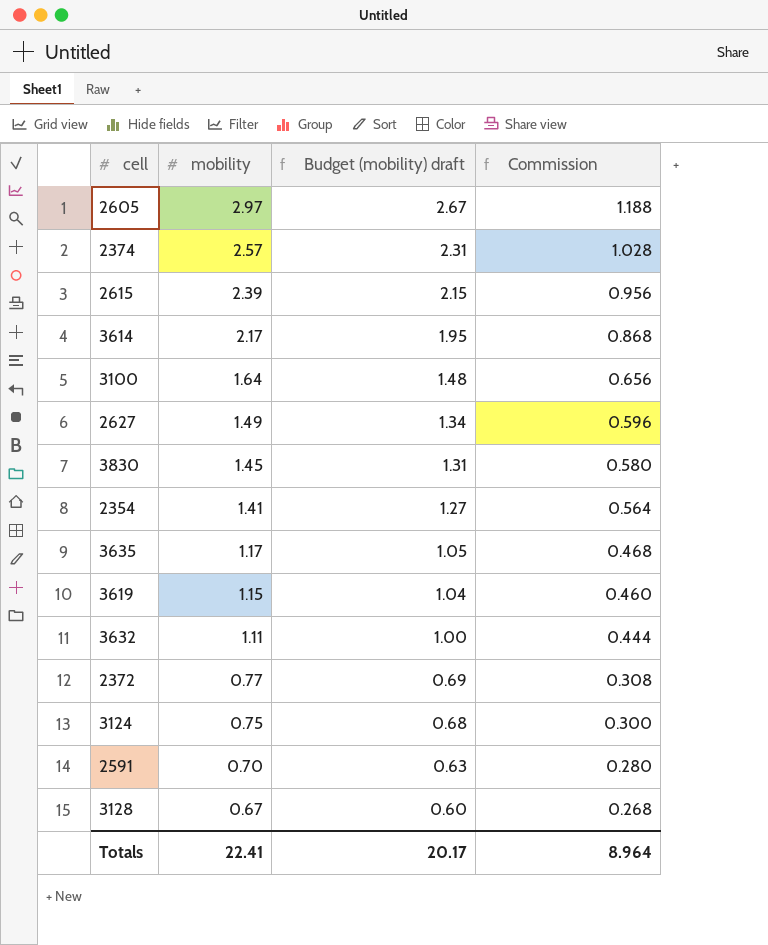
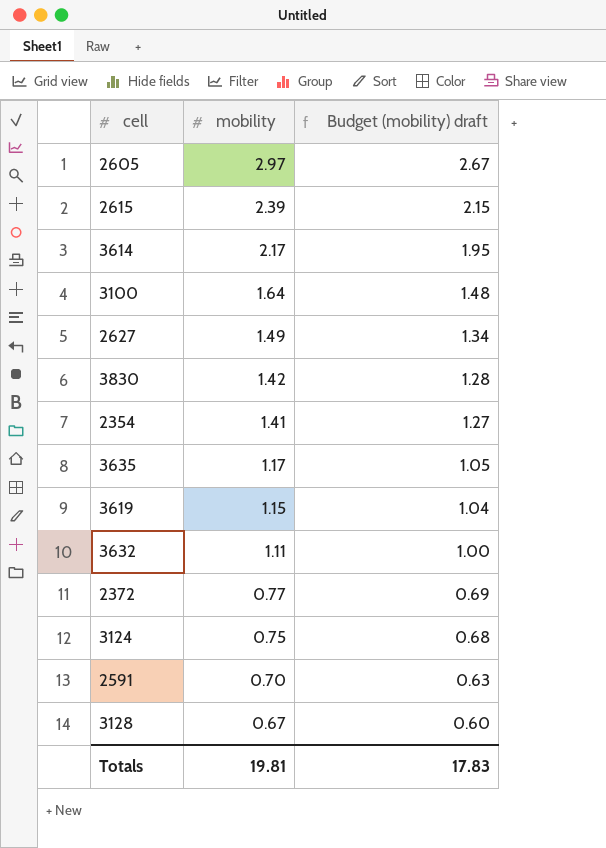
column Commission | formula: [mobility] * 0.4 -> none
row 2374: 2.57 | 2.31 | 1.028 -> none
3830 | mobility: 1.45 -> 1.42
3830 | Budget (mobility) draft: 1.31 -> 1.28
Totals | mobility: 22.41 -> 19.81
Totals | Budget (mobility) draft: 20.17 -> 17.83

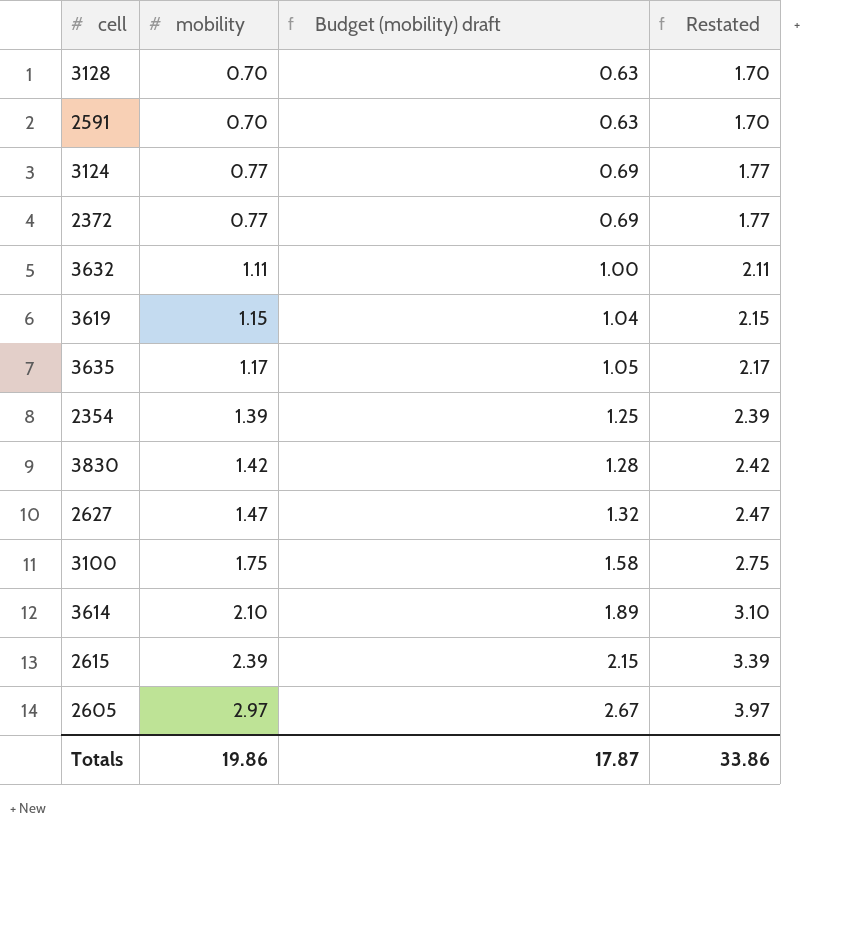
row order: mobility descending -> mobility ascending
column Restated | formula: none -> [mobility] + 1
3128 | mobility: 0.67 -> 0.70
3128 | Budget (mobility) draft: 0.60 -> 0.63
3124 | mobility: 0.75 -> 0.77
3124 | Budget (mobility) draft: 0.68 -> 0.69
2354 | mobility: 1.41 -> 1.39
2354 | Budget (mobility) draft: 1.27 -> 1.25
2627 | mobility: 1.49 -> 1.47
2627 | Budget (mobility) draft: 1.34 -> 1.32
3100 | mobility: 1.64 -> 1.75
3100 | Budget (mobility) draft: 1.48 -> 1.58
3614 | mobility: 2.17 -> 2.10
3614 | Budget (mobility) draft: 1.95 -> 1.89
Totals | mobility: 19.81 -> 19.86
Totals | Budget (mobility) draft: 17.83 -> 17.87

